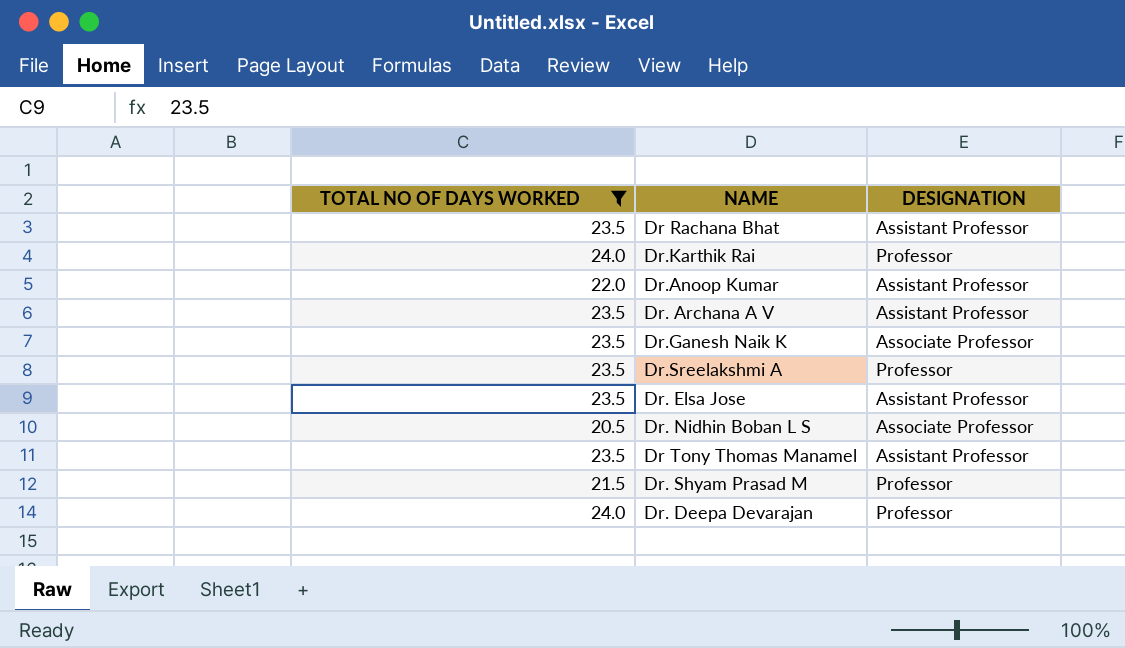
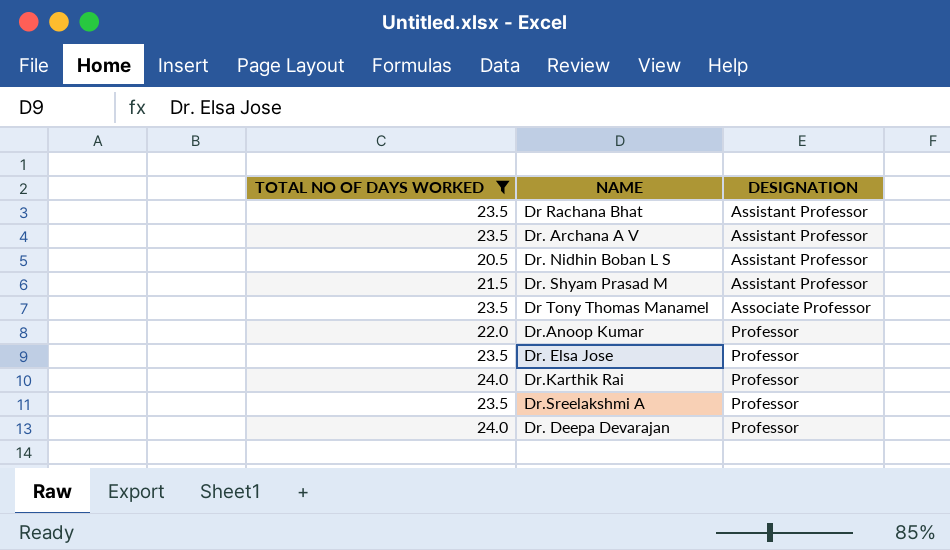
row order: none -> DESIGNATION ascending
row Dr.Ganesh Naik K: 23.5 | Associate Professor -> none
Dr. Nidhin Boban L S | DESIGNATION: Associate Professor -> Assistant Professor
Dr. Shyam Prasad M | DESIGNATION: Professor -> Assistant Professor
Dr Tony Thomas Manamel | DESIGNATION: Assistant Professor -> Associate Professor
Dr.Anoop Kumar | DESIGNATION: Assistant Professor -> Professor
Dr. Elsa Jose | DESIGNATION: Assistant Professor -> Professor

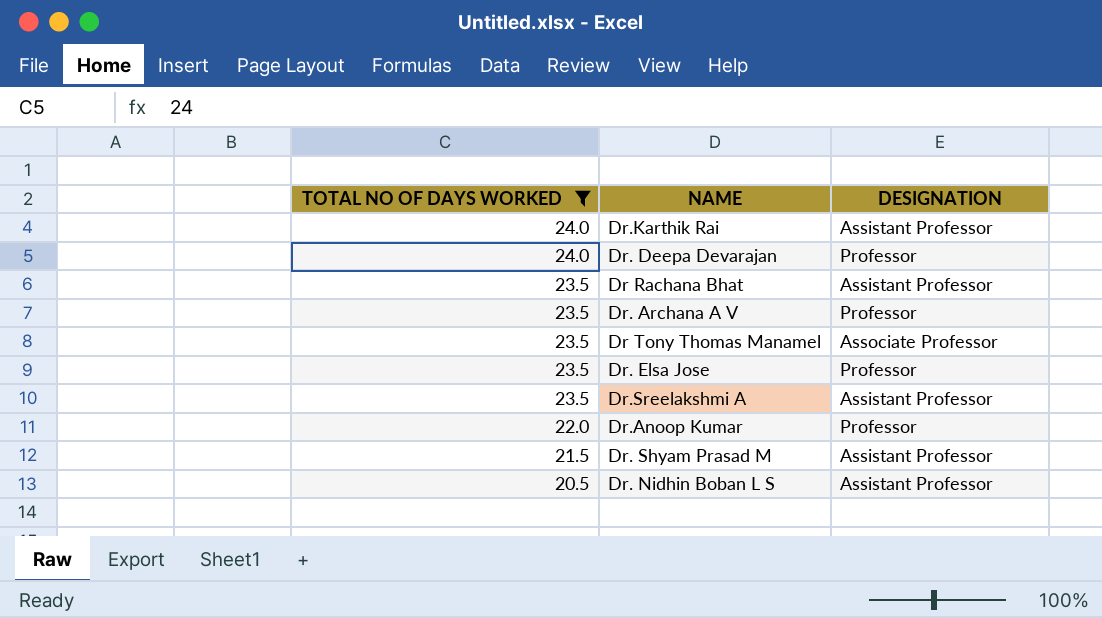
row order: DESIGNATION ascending -> TOTAL NO OF DAYS WORKED descending
Dr.Karthik Rai | DESIGNATION: Professor -> Assistant Professor
Dr. Archana A V | DESIGNATION: Assistant Professor -> Professor
Dr.Sreelakshmi A | DESIGNATION: Professor -> Assistant Professor

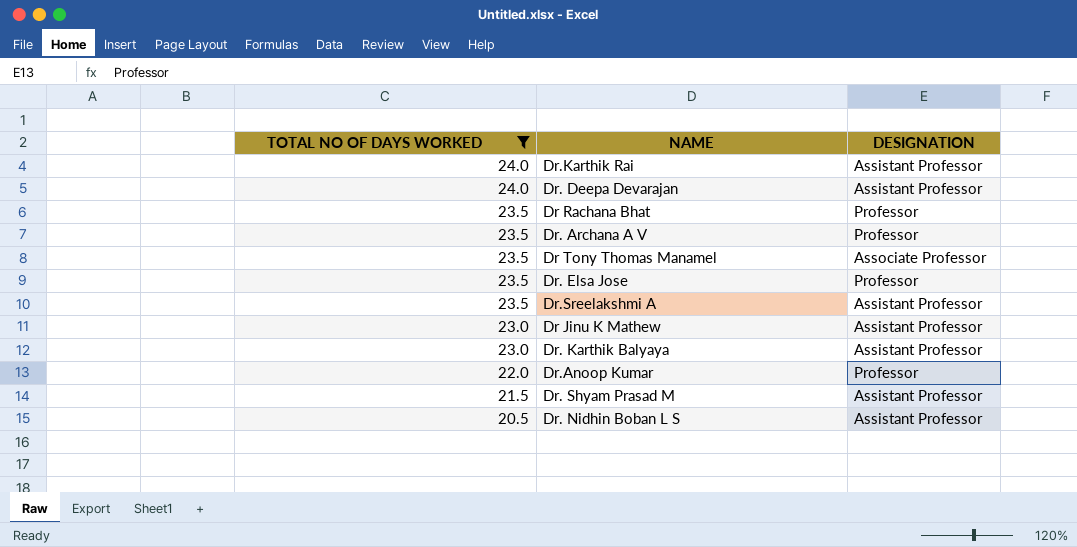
Dr. Deepa Devarajan | DESIGNATION: Professor -> Assistant Professor
Dr Rachana Bhat | DESIGNATION: Assistant Professor -> Professor
row Dr Jinu K Mathew: none -> 23.0 | Assistant Professor
row Dr. Karthik Balyaya: none -> 23.0 | Assistant Professor

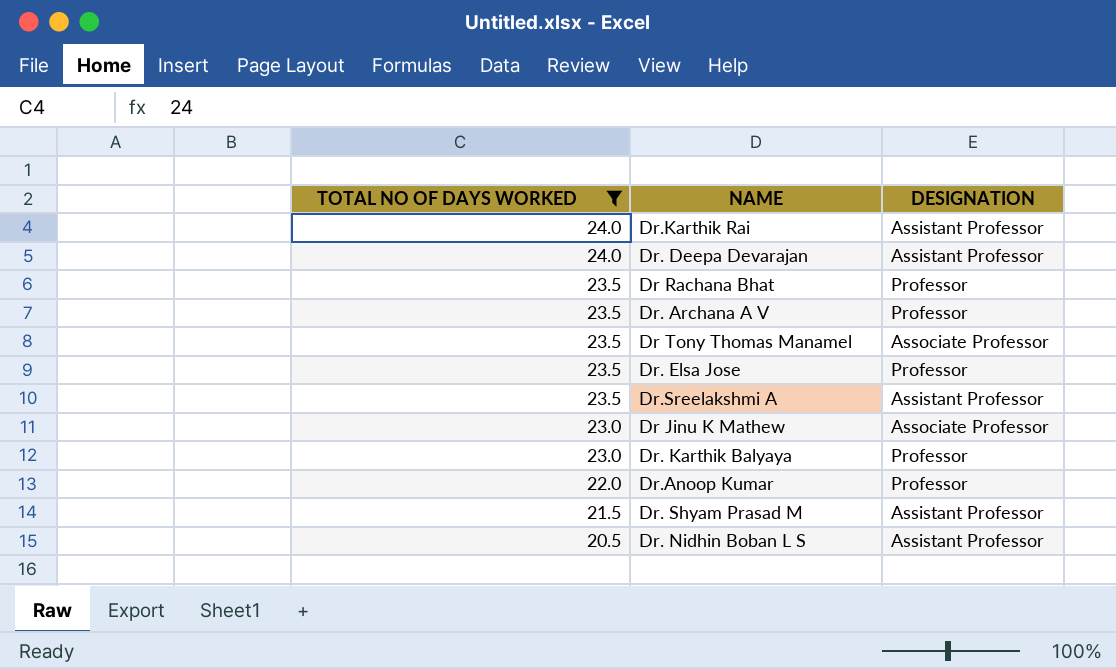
Dr Jinu K Mathew | DESIGNATION: Assistant Professor -> Associate Professor
Dr. Karthik Balyaya | DESIGNATION: Assistant Professor -> Professor

